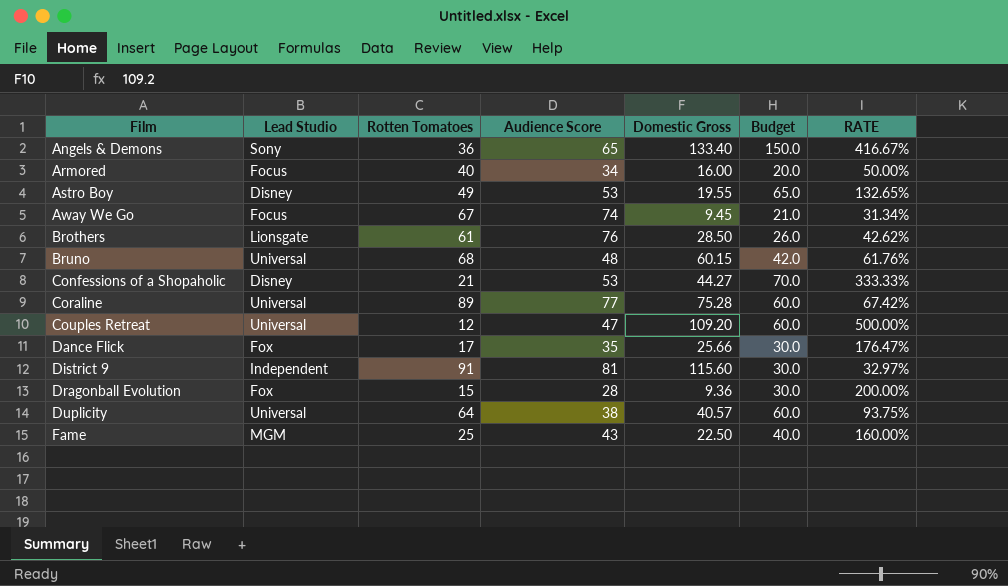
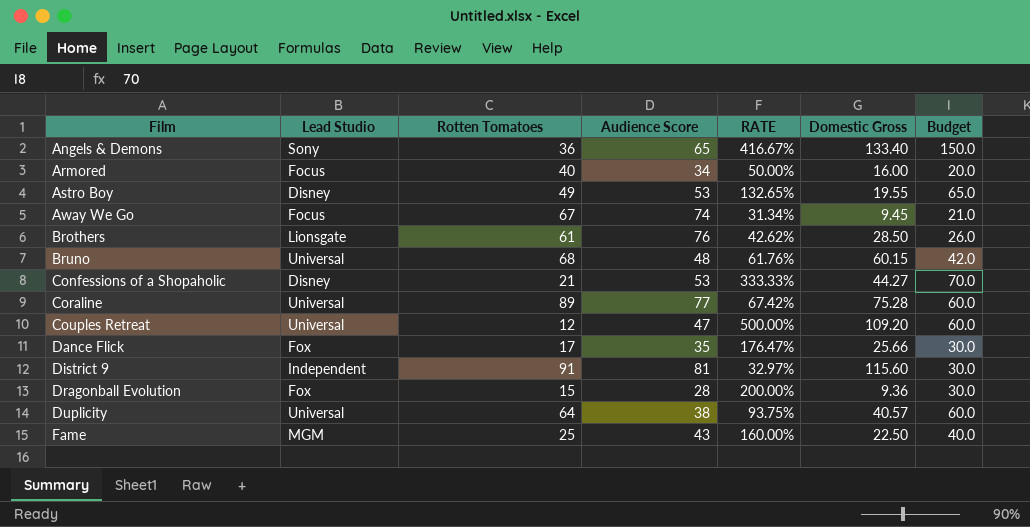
column RATE | position: 7 -> 5

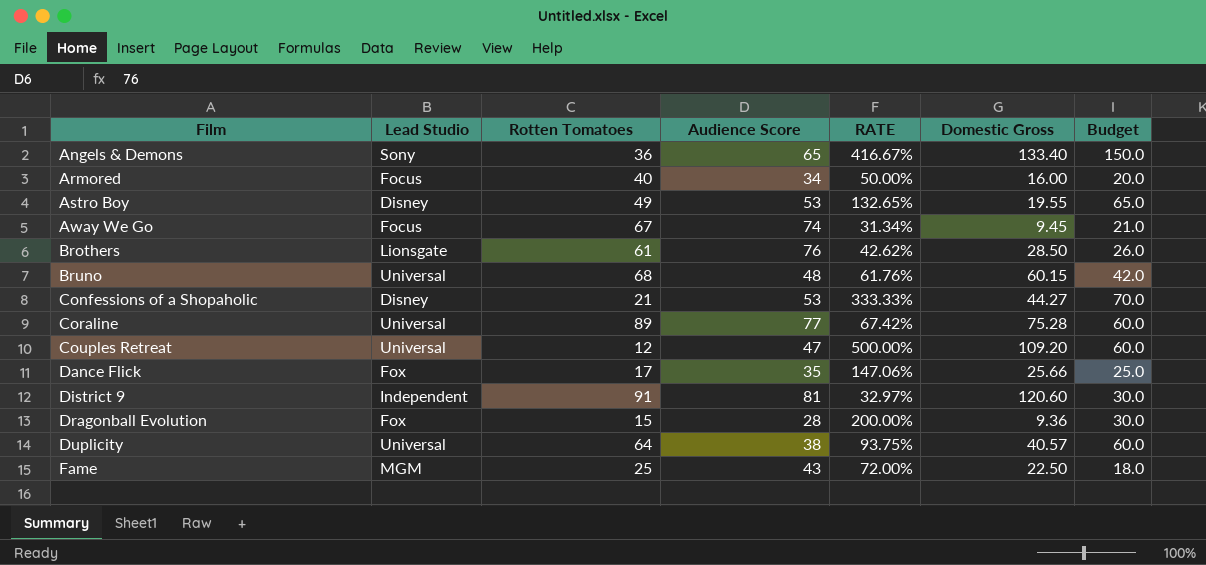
Dance Flick | RATE: 176.47% -> 147.06%
Dance Flick | Budget: 30.0 -> 25.0
District 9 | Domestic Gross: 115.60 -> 120.60
Fame | RATE: 160.00% -> 72.00%
Fame | Budget: 40.0 -> 18.0

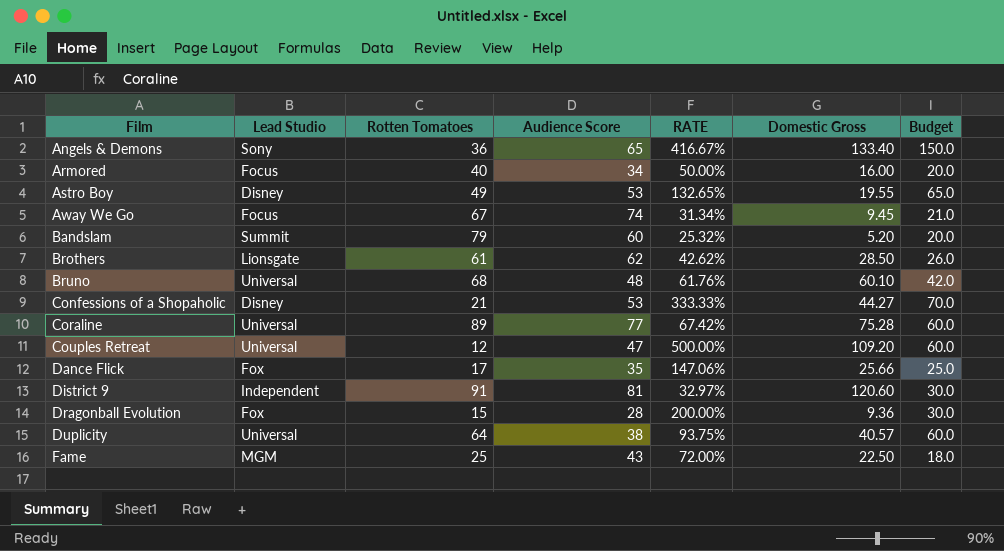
row Bandslam: none -> Summit | 79 | 60 | 25.32% | 5.20 | 20.0
Brothers | Audience Score: 76 -> 62
Bruno | Domestic Gross: 60.15 -> 60.10

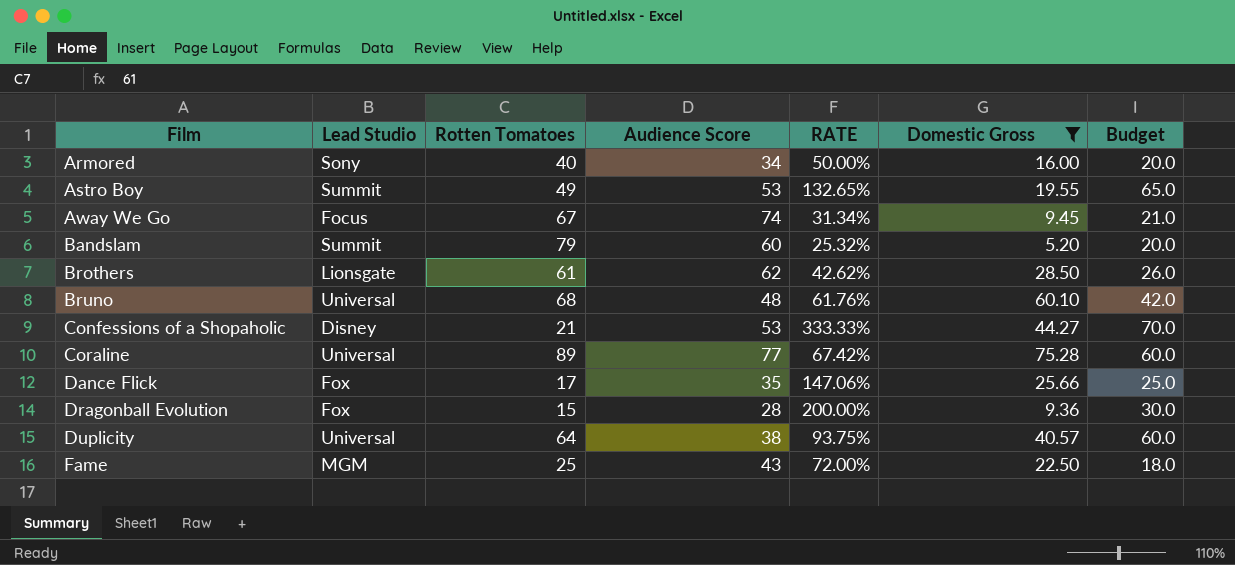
filter: none -> Domestic Gross <= 75.28
Armored | Lead Studio: Focus -> Sony
Astro Boy | Lead Studio: Disney -> Summit

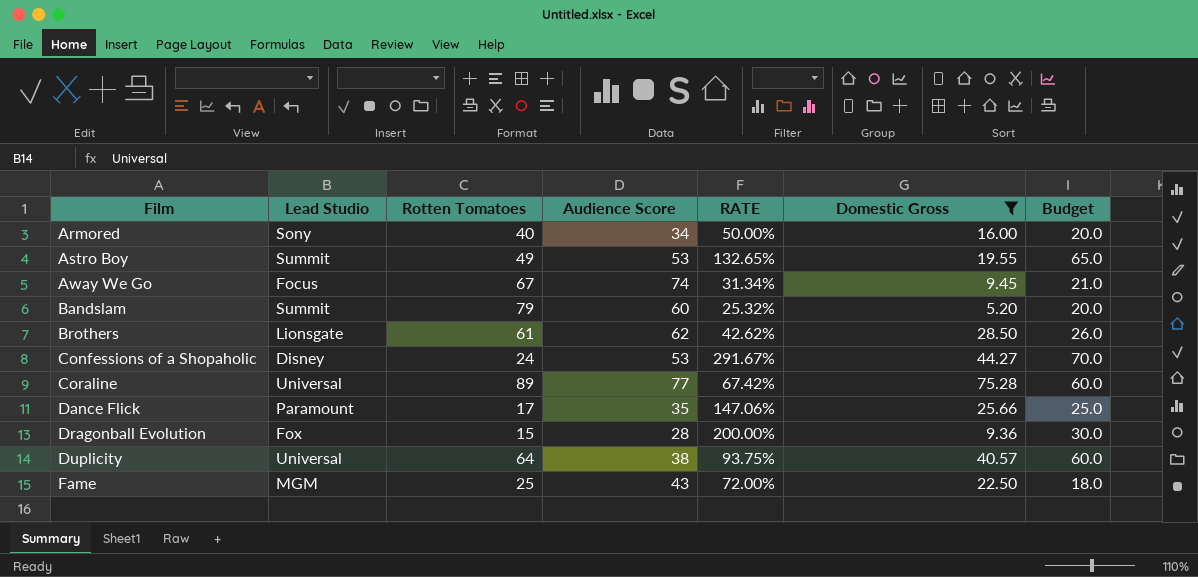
row Bruno: Universal | 68 | 48 | 61.76% | 60.10 | 42.0 -> none
Confessions of a Shopaholic | Rotten Tomatoes: 21 -> 24
Confessions of a Shopaholic | RATE: 333.33% -> 291.67%
Dance Flick | Lead Studio: Fox -> Paramount

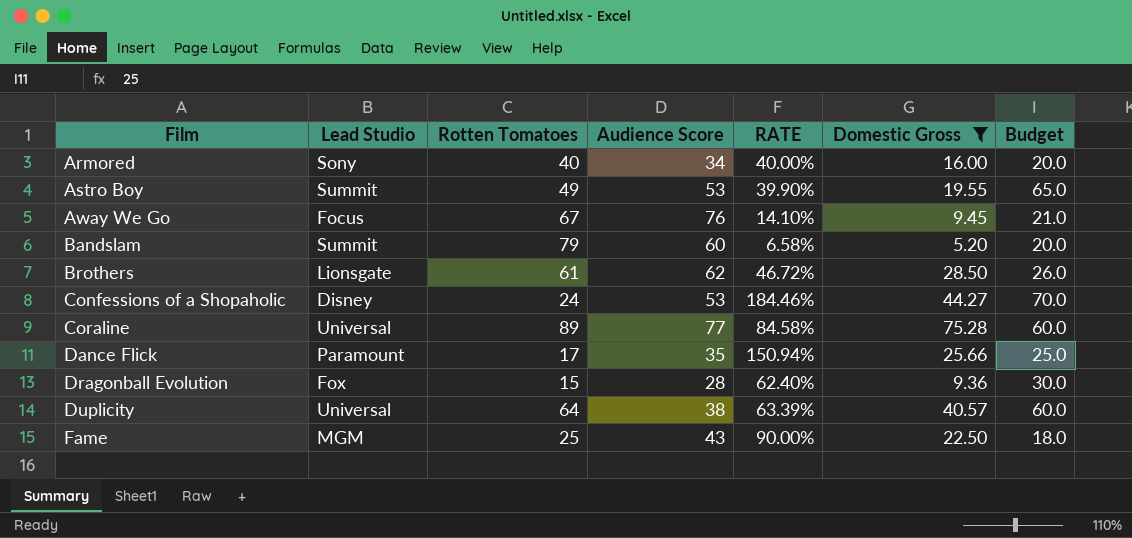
column RATE | formula: [Budget] / [Rotten Tomatoes] -> [Domestic Gross] / [Rotten Tomatoes]
Away We Go | Audience Score: 74 -> 76

